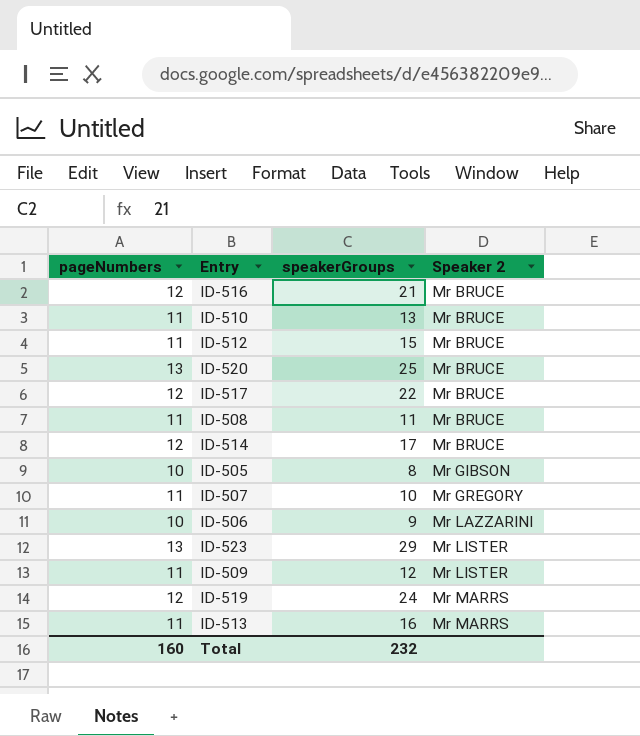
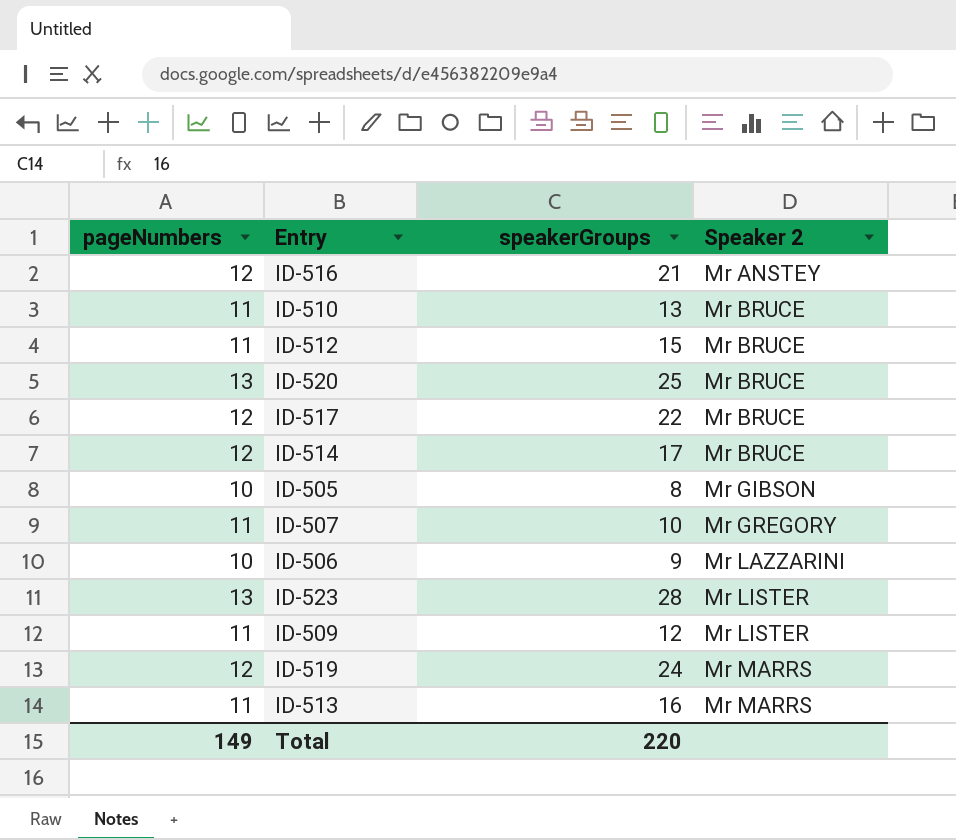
row ID-508: 11 | 11 | Mr BRUCE -> none
ID-516 | Speaker 2: Mr BRUCE -> Mr ANSTEY
ID-523 | speakerGroups: 29 -> 28
Total | pageNumbers: 160 -> 149
Total | speakerGroups: 232 -> 220

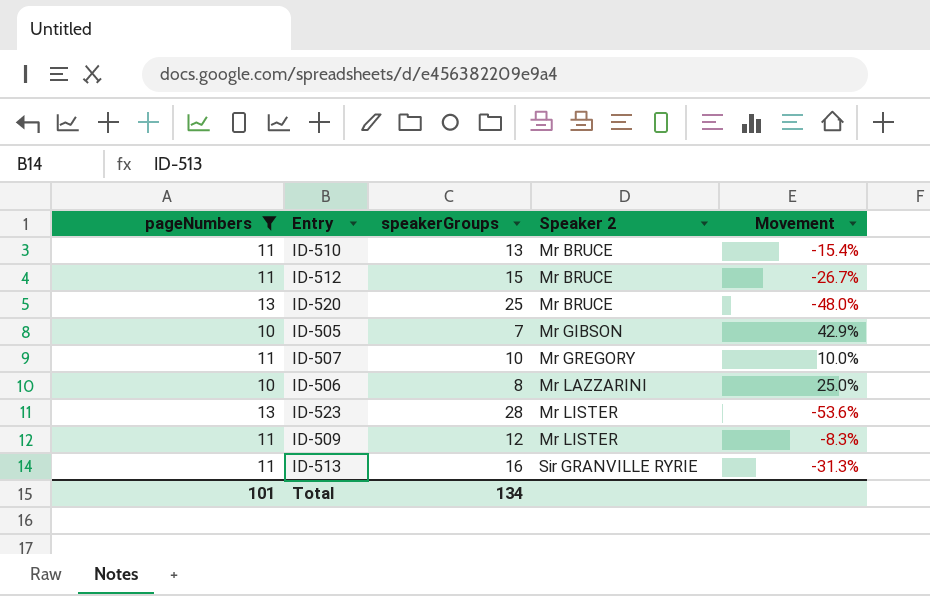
filter: none -> pageNumbers != 12
column Movement | formula: none -> ([pageNumbers] - [speakerGroups]) / [speakerGroups]
ID-505 | speakerGroups: 8 -> 7
ID-506 | speakerGroups: 9 -> 8
ID-513 | Speaker 2: Mr MARRS -> Sir GRANVILLE RYRIE
Total | pageNumbers: 149 -> 101
Total | speakerGroups: 220 -> 134

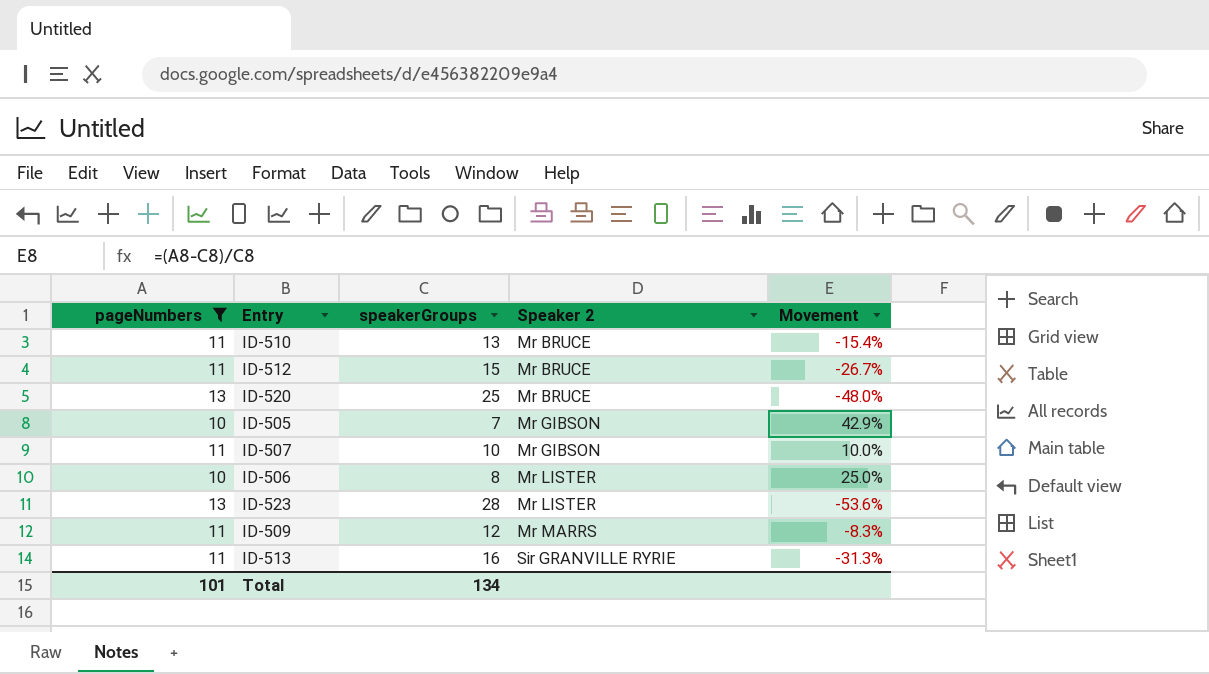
ID-507 | Speaker 2: Mr GREGORY -> Mr GIBSON
ID-506 | Speaker 2: Mr LAZZARINI -> Mr LISTER
ID-509 | Speaker 2: Mr LISTER -> Mr MARRS

